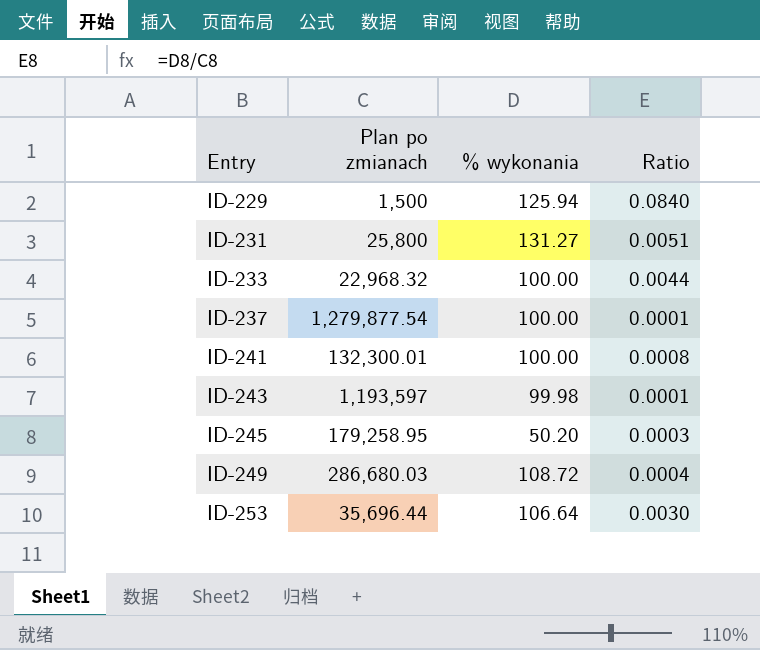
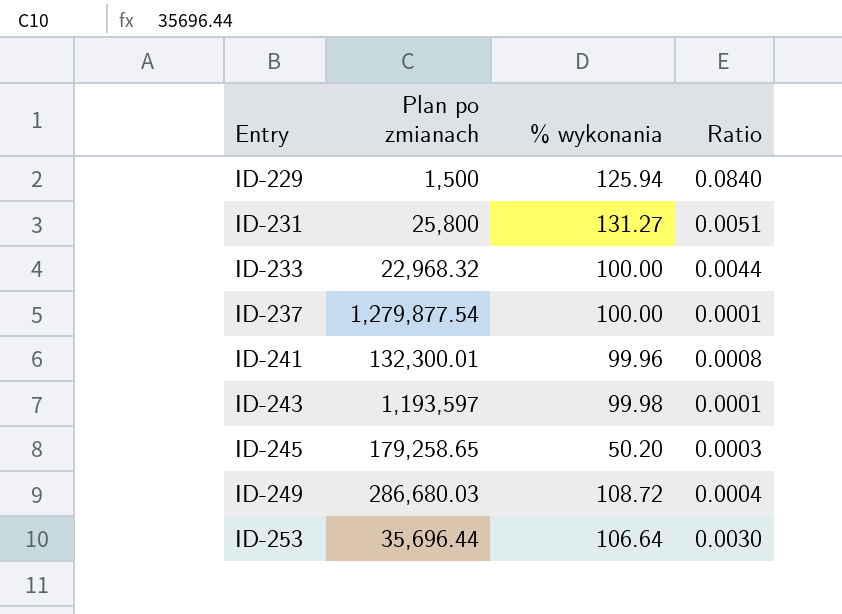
ID-241 | % wykonania: 100.00 -> 99.96
ID-245 | Plan po zmianach: 179,258.95 -> 179,258.65

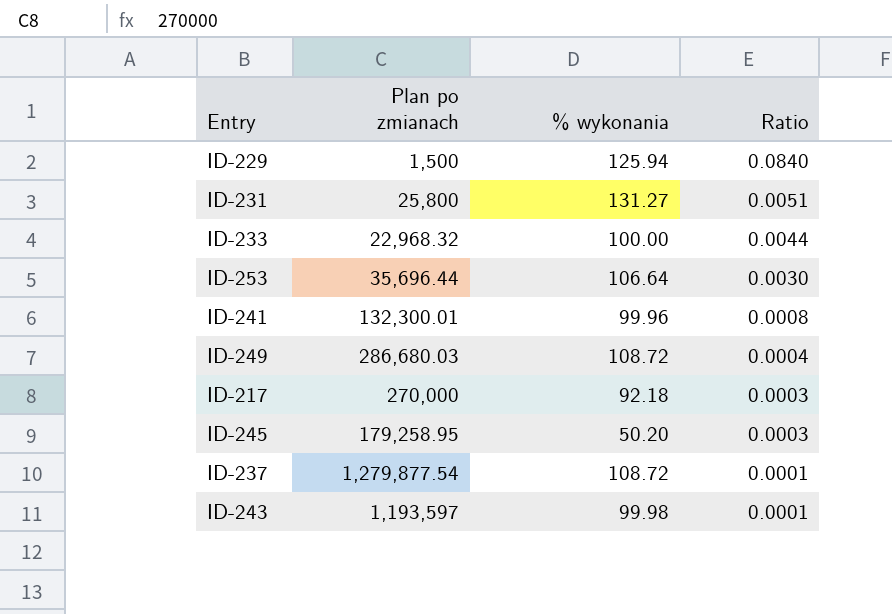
row order: Entry ascending -> Ratio descending
row ID-217: none -> 270,000 | 92.18 | 0.0003
ID-245 | Plan po zmianach: 179,258.65 -> 179,258.95
ID-237 | % wykonania: 100.00 -> 108.72

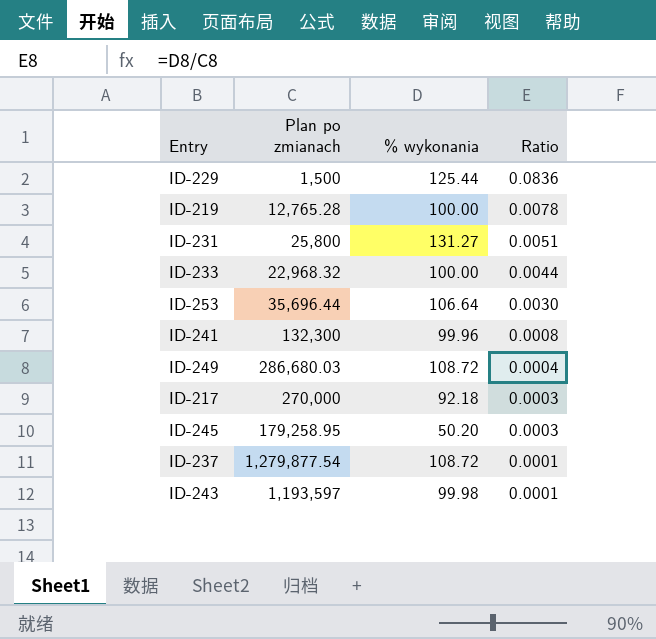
ID-229 | % wykonania: 125.94 -> 125.44
ID-229 | Ratio: 0.0840 -> 0.0836
row ID-219: none -> 12,765.28 | 100.00 | 0.0078
ID-241 | Plan po zmianach: 132,300.01 -> 132,300

